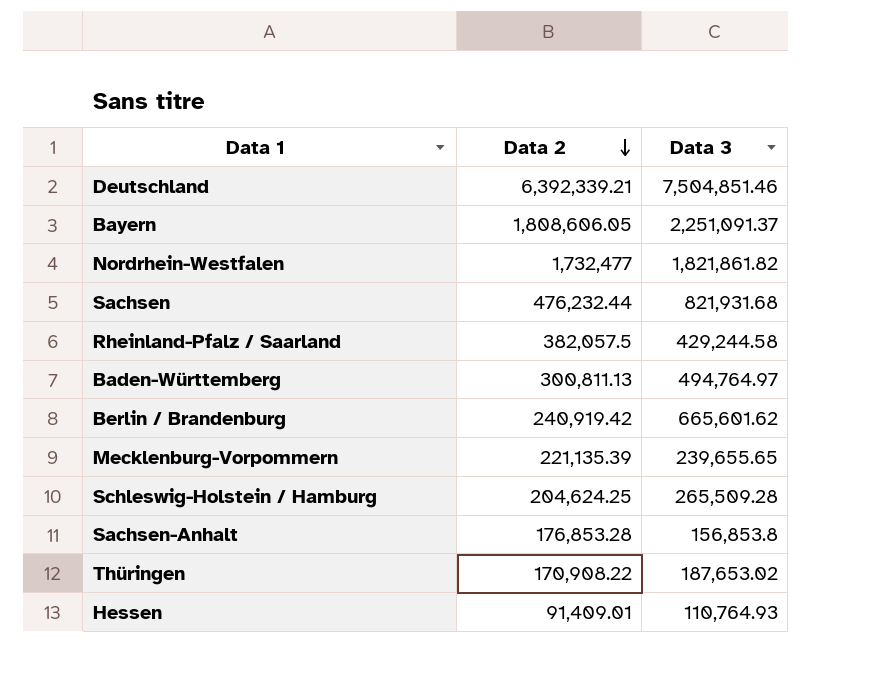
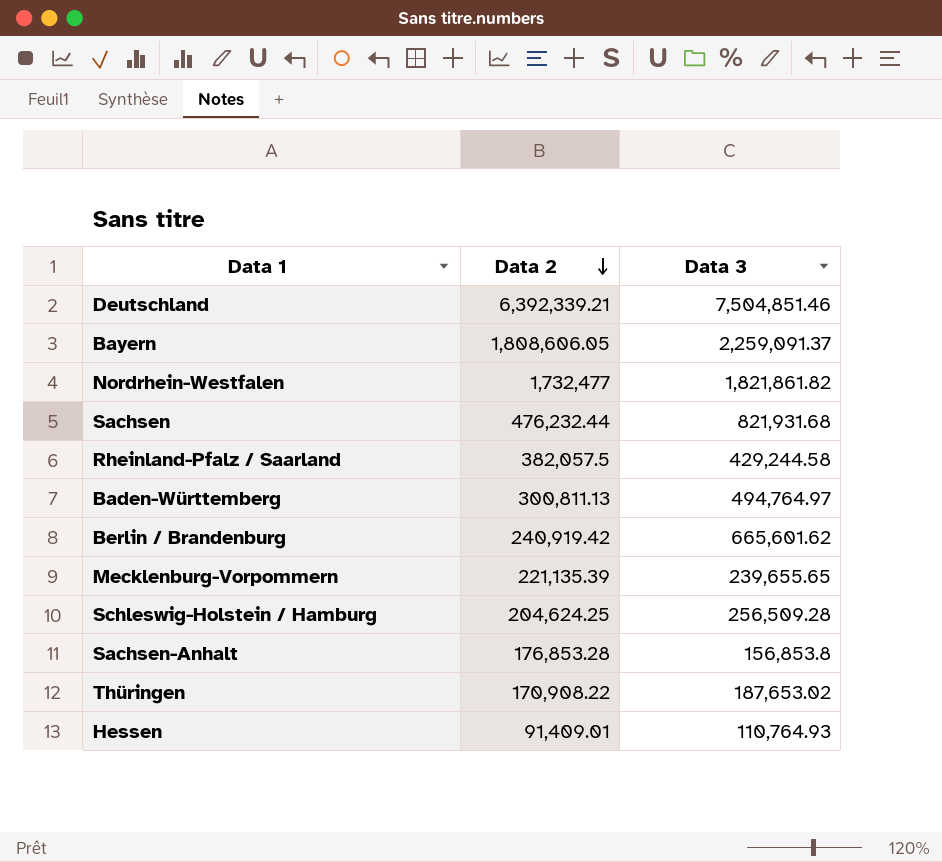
Bayern | Data 3: 2,251,091.37 -> 2,259,091.37
Schleswig-Holstein / Hamburg | Data 3: 265,509.28 -> 256,509.28

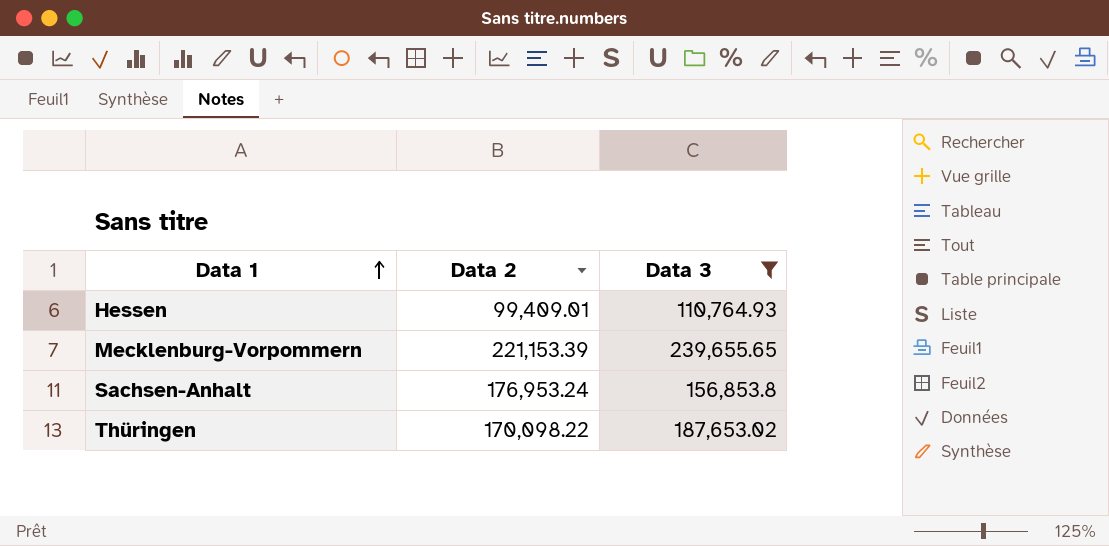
filter: none -> Data 3 <= 239,655.65
row order: Data 2 descending -> Data 1 ascending
Hessen | Data 2: 91,409.01 -> 99,409.01
Mecklenburg-Vorpommern | Data 2: 221,135.39 -> 221,153.39
Sachsen-Anhalt | Data 2: 176,853.28 -> 176,953.24
Thüringen | Data 2: 170,908.22 -> 170,098.22

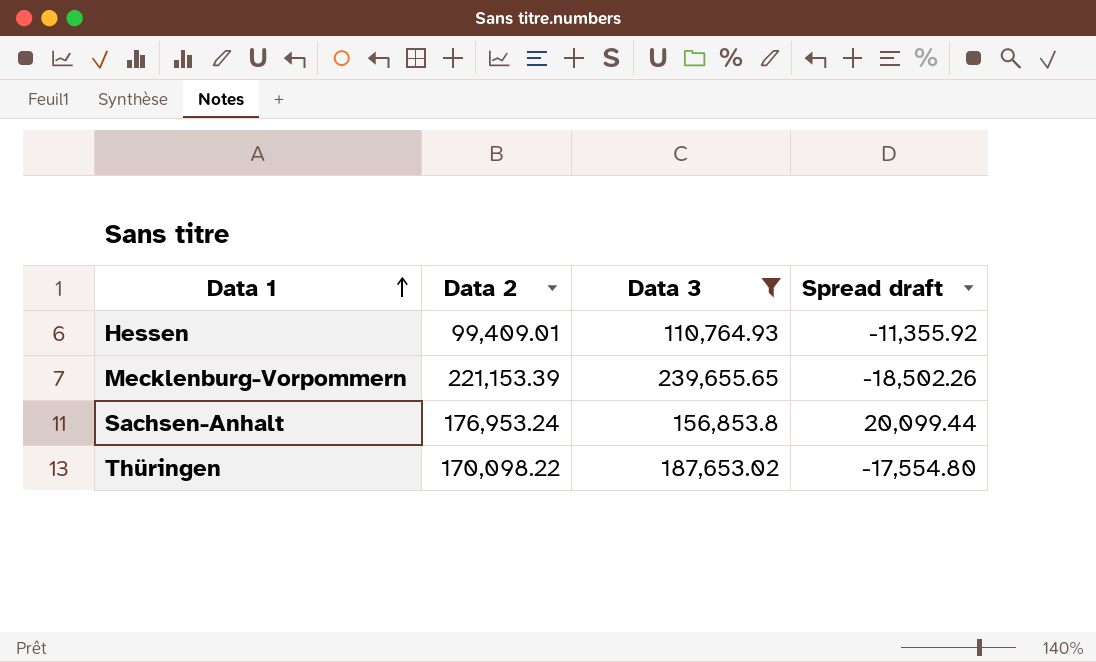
column Spread draft | formula: none -> [Data 2] - [Data 3]

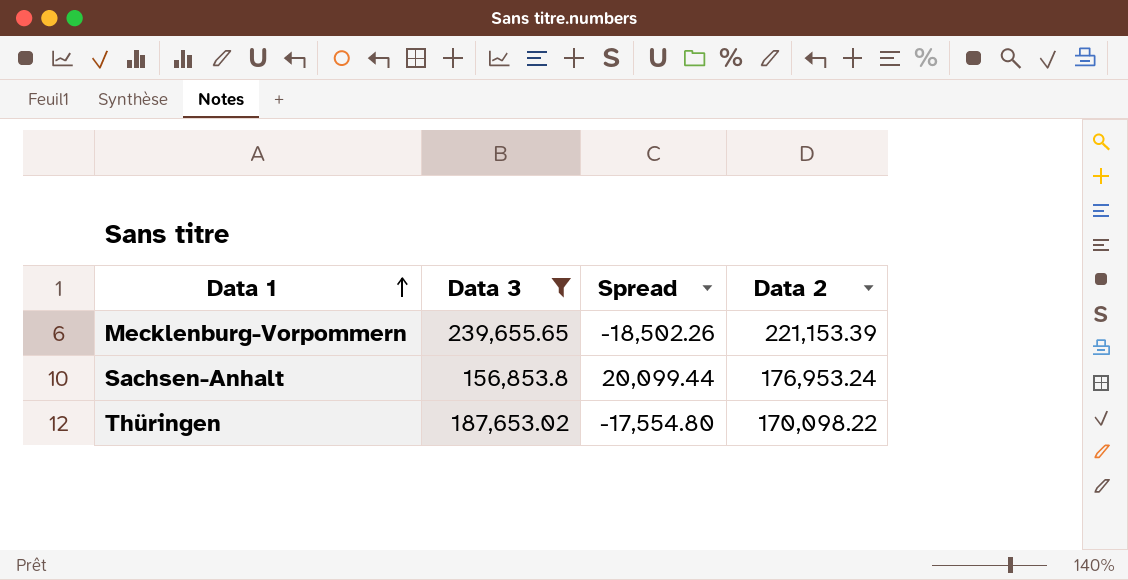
column name: Spread draft -> Spread
column Data 2 | position: 2 -> 4
row Hessen: 99,409.01 | 110,764.93 | -11,355.92 -> none

